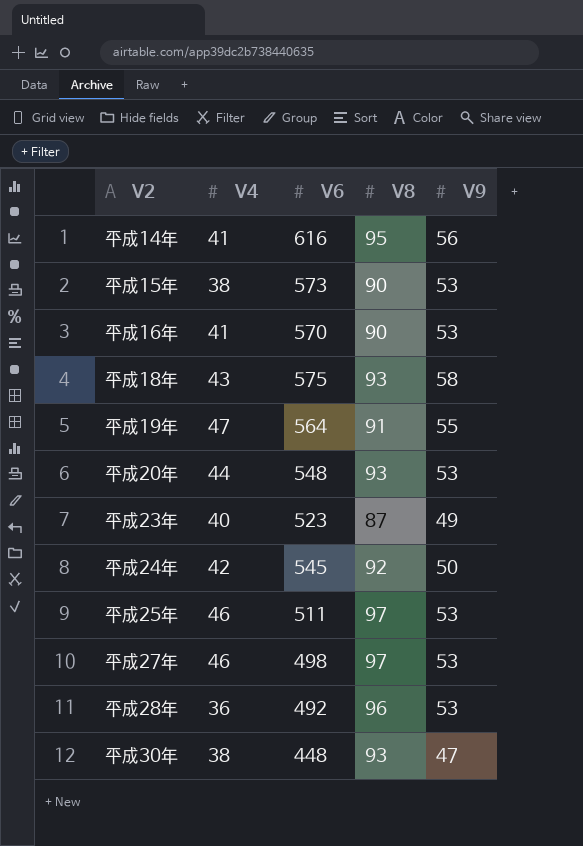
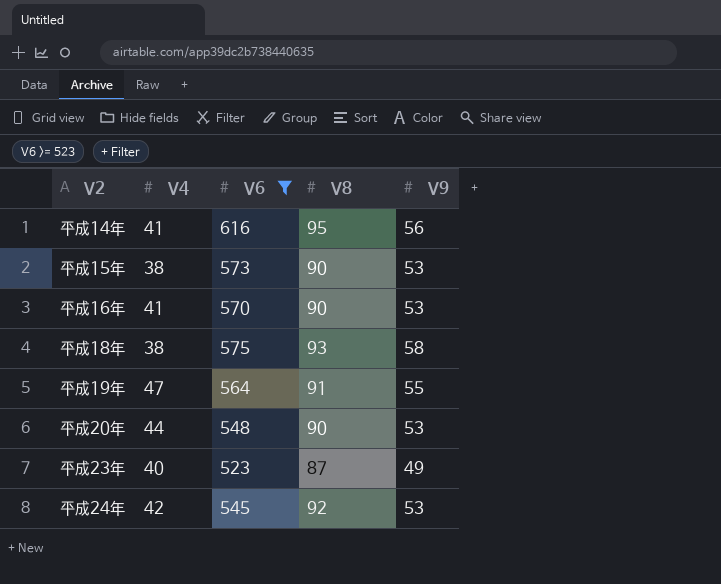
filter: none -> V6 >= 523
平成18年 | V4: 43 -> 38
平成20年 | V8: 93 -> 90
平成24年 | V9: 50 -> 53

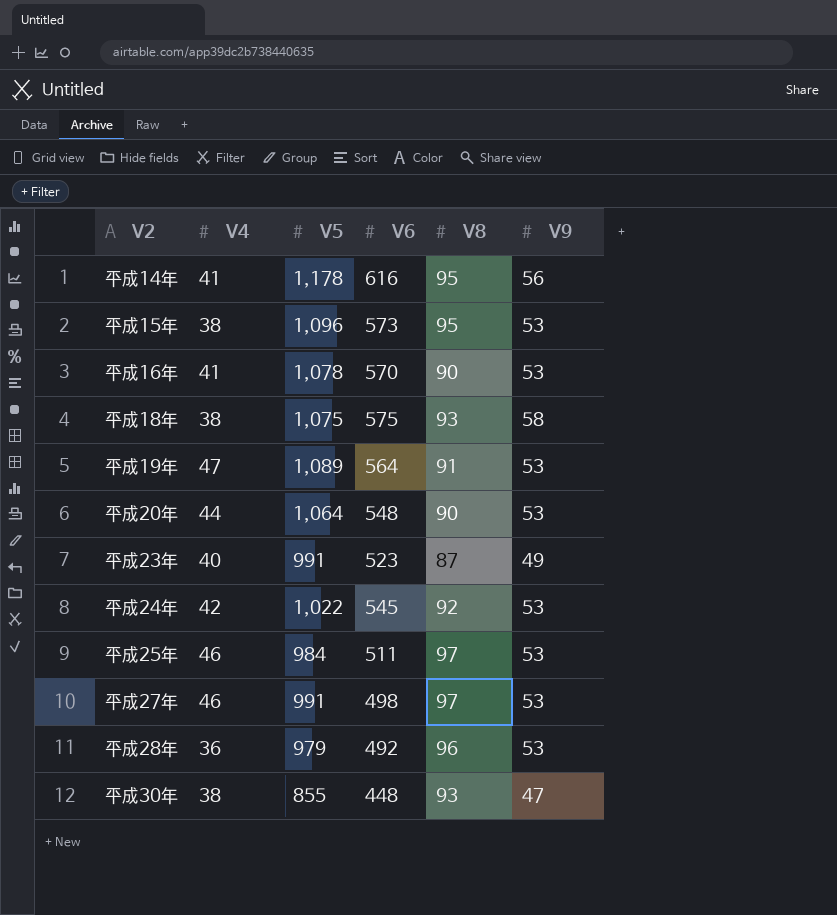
filter: V6 >= 523 -> none
column V5 | position: none -> 3
平成15年 | V8: 90 -> 95
平成19年 | V9: 55 -> 53

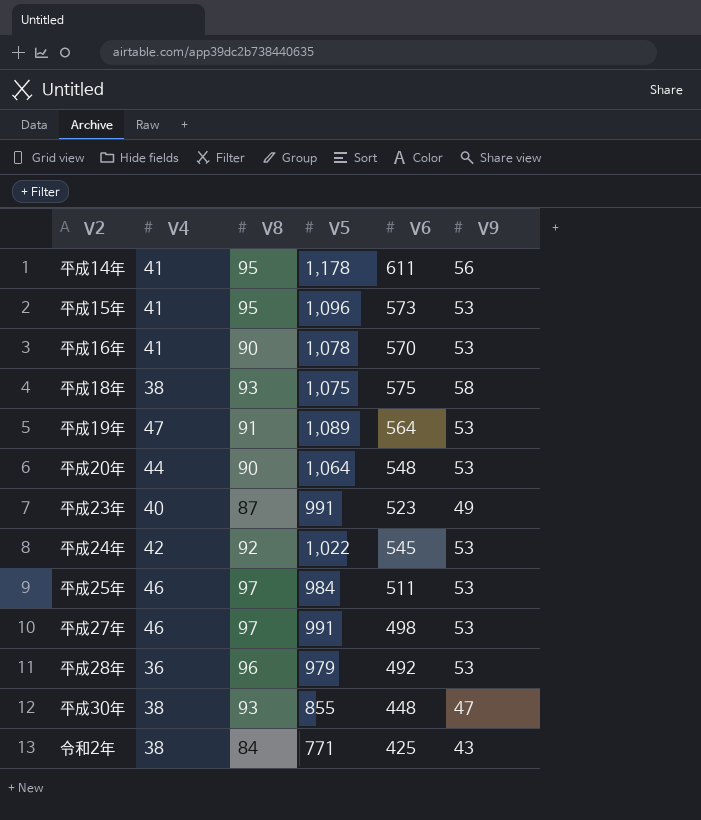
column V8 | position: 5 -> 3
平成14年 | V6: 616 -> 611
平成15年 | V4: 38 -> 41
row 令和2年: none -> 38 | 84 | 771 | 425 | 43

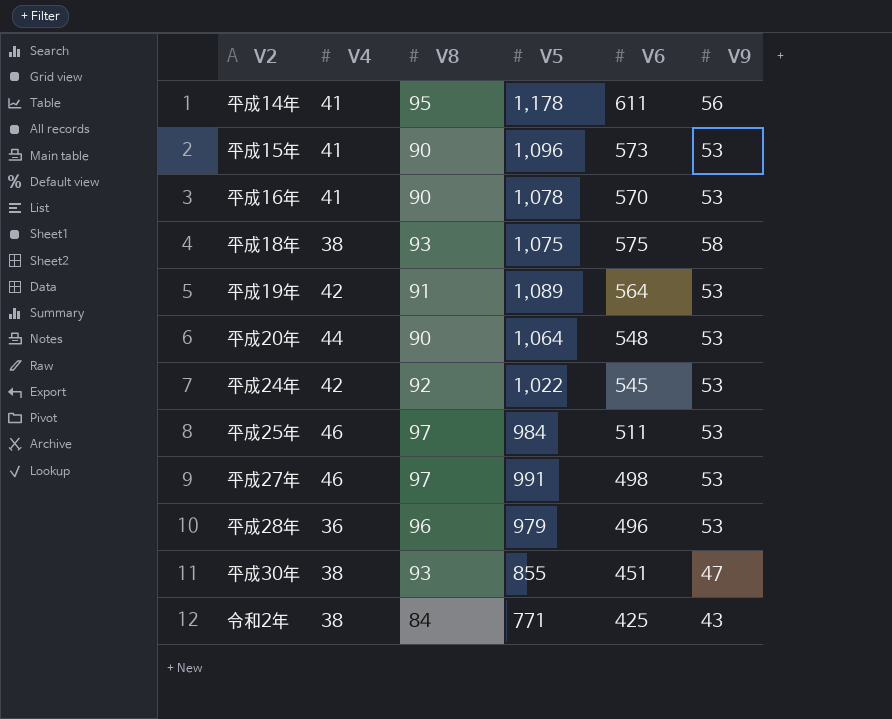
row 平成23年: 40 | 87 | 991 | 523 | 49 -> none
平成15年 | V8: 95 -> 90
平成19年 | V4: 47 -> 42
平成28年 | V6: 492 -> 496
平成30年 | V6: 448 -> 451

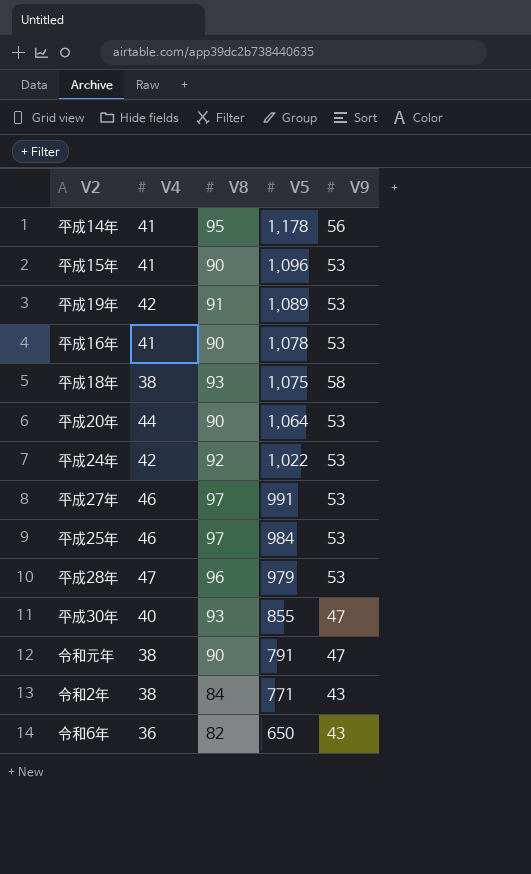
row order: none -> V5 descending
column V6 | position: 5 -> none
平成28年 | V4: 36 -> 47
平成30年 | V4: 38 -> 40
row 令和元年: none -> 38 | 90 | 791 | 47
row 令和6年: none -> 36 | 82 | 650 | 43

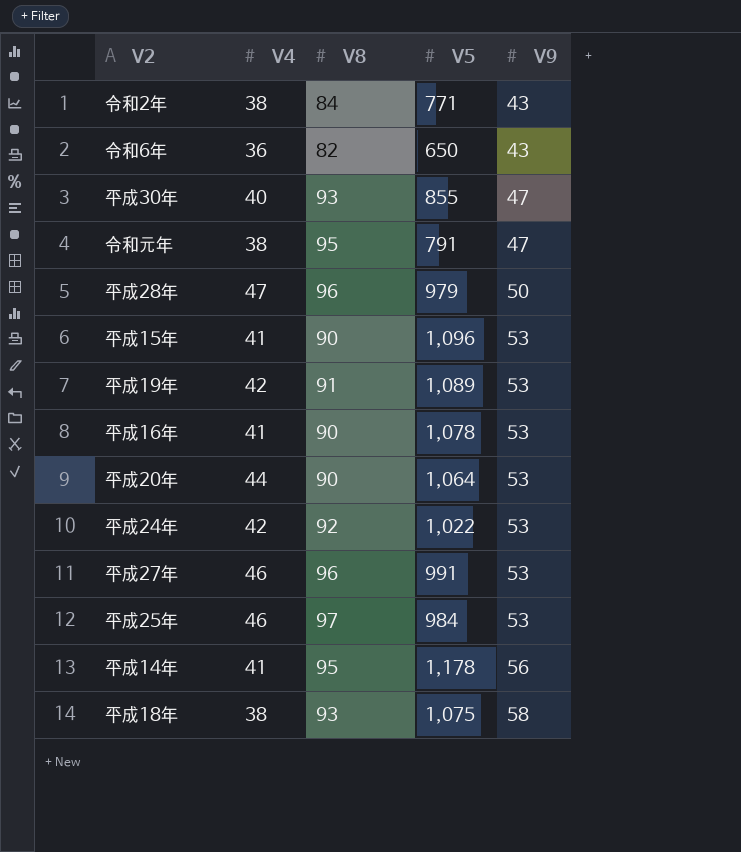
row order: V5 descending -> V9 ascending
令和元年 | V8: 90 -> 95
平成28年 | V9: 53 -> 50
平成27年 | V8: 97 -> 96

